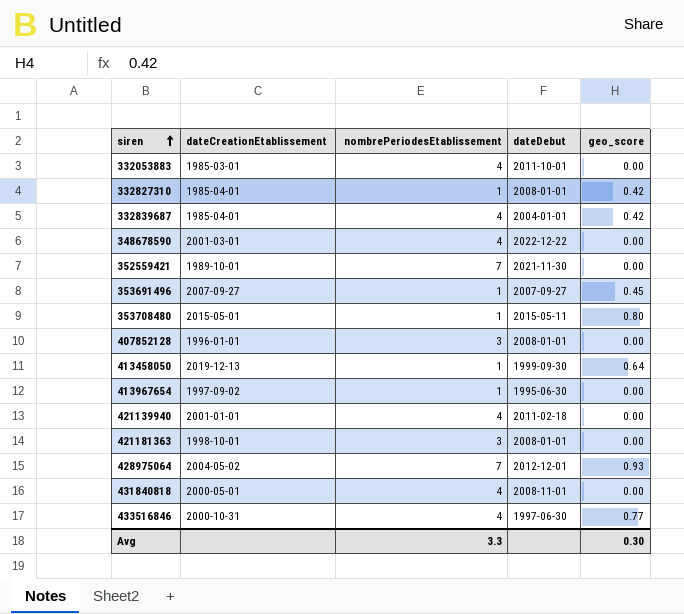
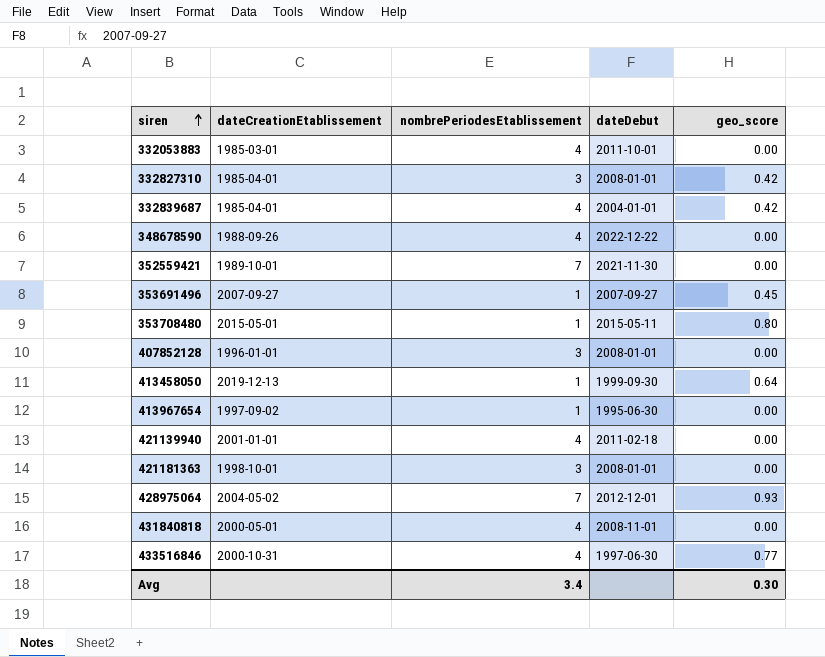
332827310 | nombrePeriodesEtablissement: 1 -> 3
348678590 | dateCreationEtablissement: 2001-03-01 -> 1988-09-26
Avg | nombrePeriodesEtablissement: 3.3 -> 3.4

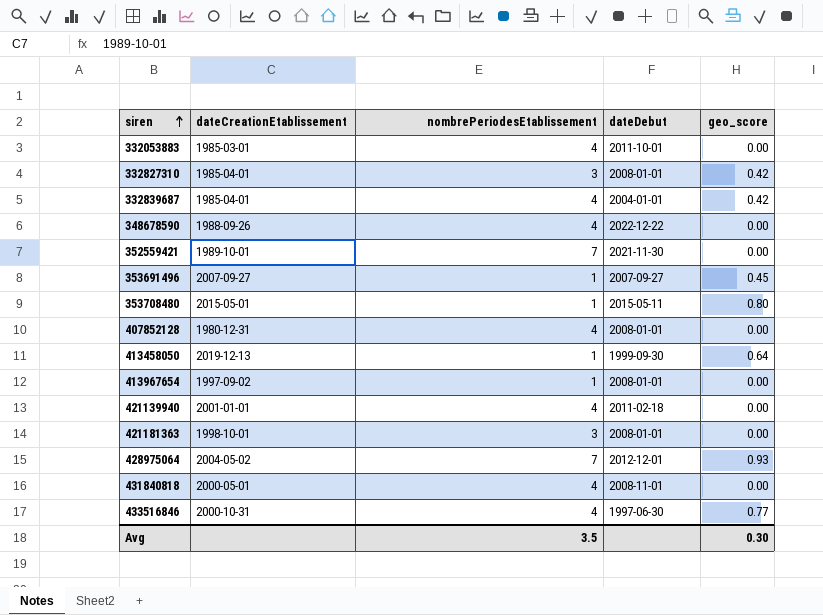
407852128 | dateCreationEtablissement: 1996-01-01 -> 1980-12-31
407852128 | nombrePeriodesEtablissement: 3 -> 4
413967654 | dateDebut: 1995-06-30 -> 2008-01-01
Avg | nombrePeriodesEtablissement: 3.4 -> 3.5

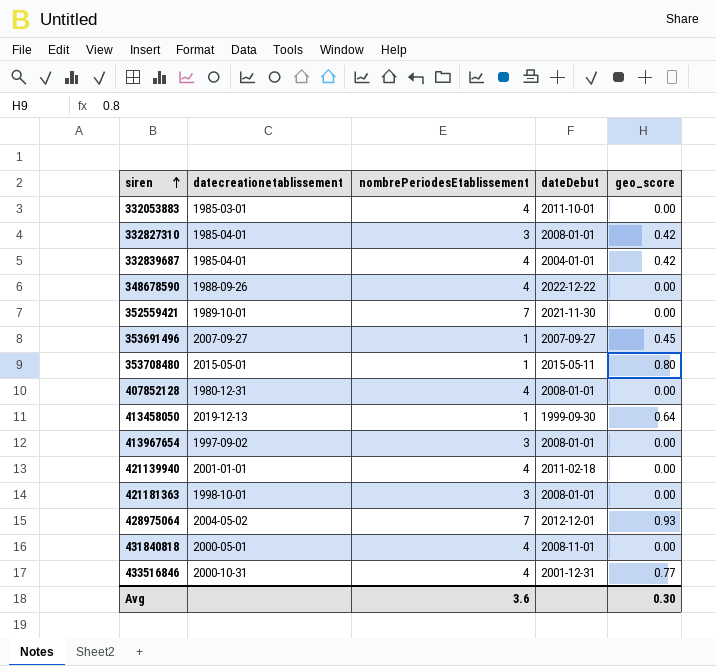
column name: dateCreationEtablissement -> datecreationetablissement
413967654 | nombrePeriodesEtablissement: 1 -> 3
433516846 | dateDebut: 1997-06-30 -> 2001-12-31
Avg | nombrePeriodesEtablissement: 3.5 -> 3.6

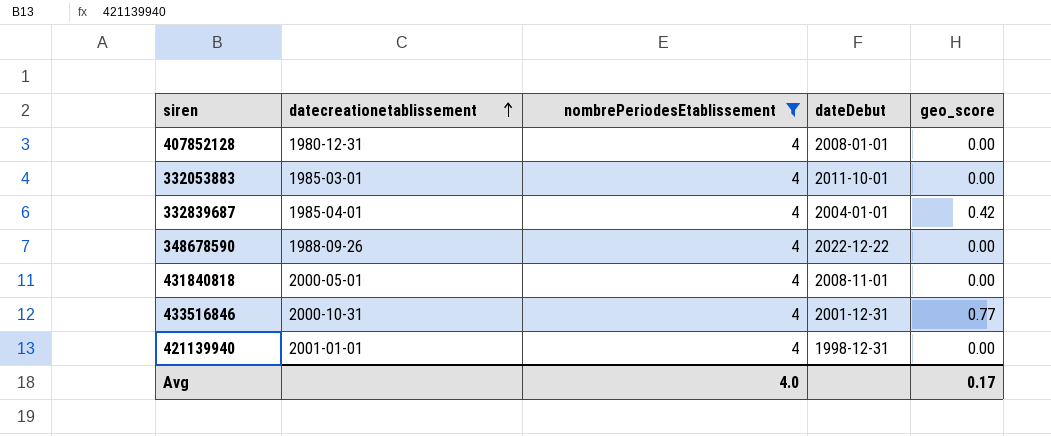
filter: none -> nombrePeriodesEtablissement = 4
row order: siren ascending -> datecreationetablissement ascending
421139940 | dateDebut: 2011-02-18 -> 1998-12-31
Avg | nombrePeriodesEtablissement: 3.6 -> 4.0
Avg | geo_score: 0.30 -> 0.17

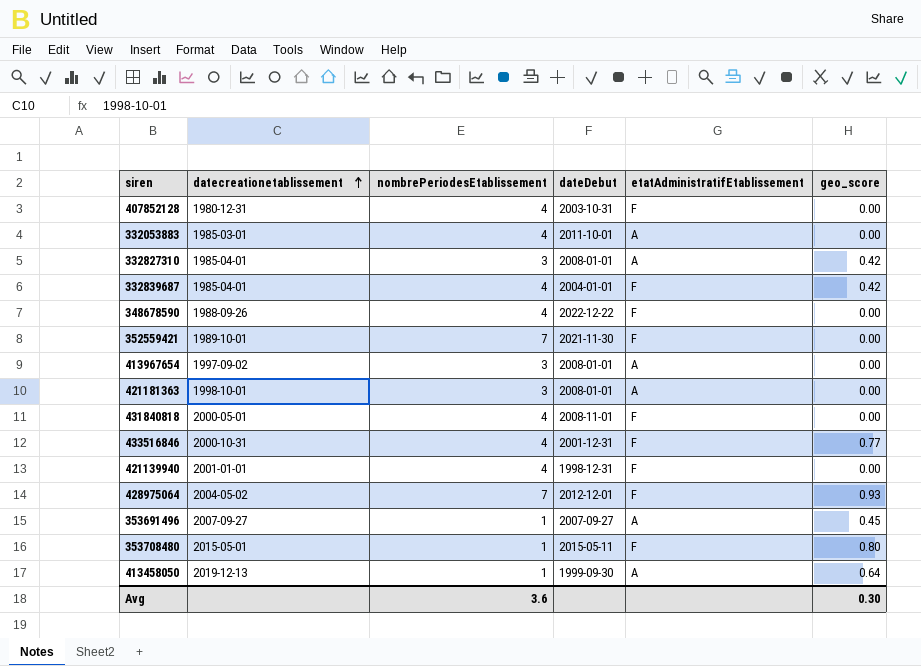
filter: nombrePeriodesEtablissement = 4 -> none
column etatAdministratifEtablissement | position: none -> 5
407852128 | dateDebut: 2008-01-01 -> 2003-10-31
Avg | nombrePeriodesEtablissement: 4.0 -> 3.6
Avg | geo_score: 0.17 -> 0.30

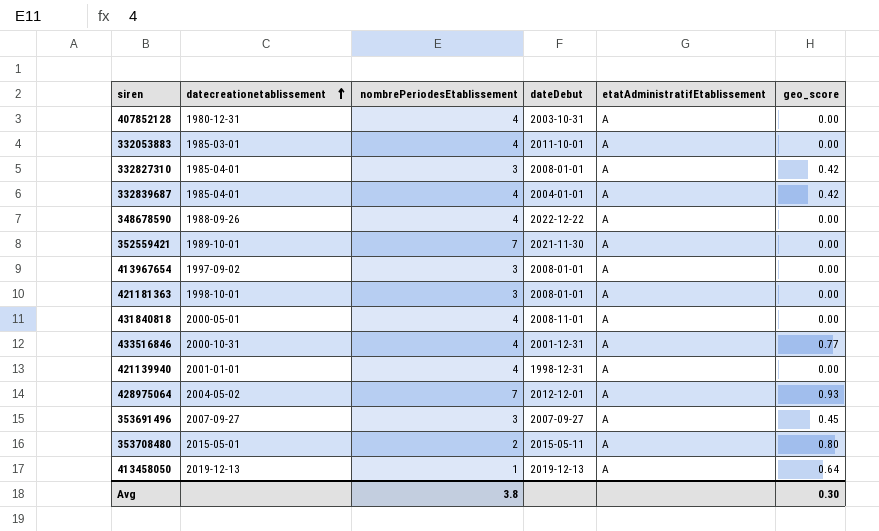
407852128 | etatAdministratifEtablissement: F -> A
332839687 | etatAdministratifEtablissement: F -> A
348678590 | etatAdministratifEtablissement: F -> A
352559421 | etatAdministratifEtablissement: F -> A
431840818 | etatAdministratifEtablissement: F -> A
433516846 | etatAdministratifEtablissement: F -> A
421139940 | etatAdministratifEtablissement: F -> A
428975064 | etatAdministratifEtablissement: F -> A
353691496 | nombrePeriodesEtablissement: 1 -> 3
353708480 | nombrePeriodesEtablissement: 1 -> 2
353708480 | etatAdministratifEtablissement: F -> A
413458050 | dateDebut: 1999-09-30 -> 2019-12-13
Avg | nombrePeriodesEtablissement: 3.6 -> 3.8

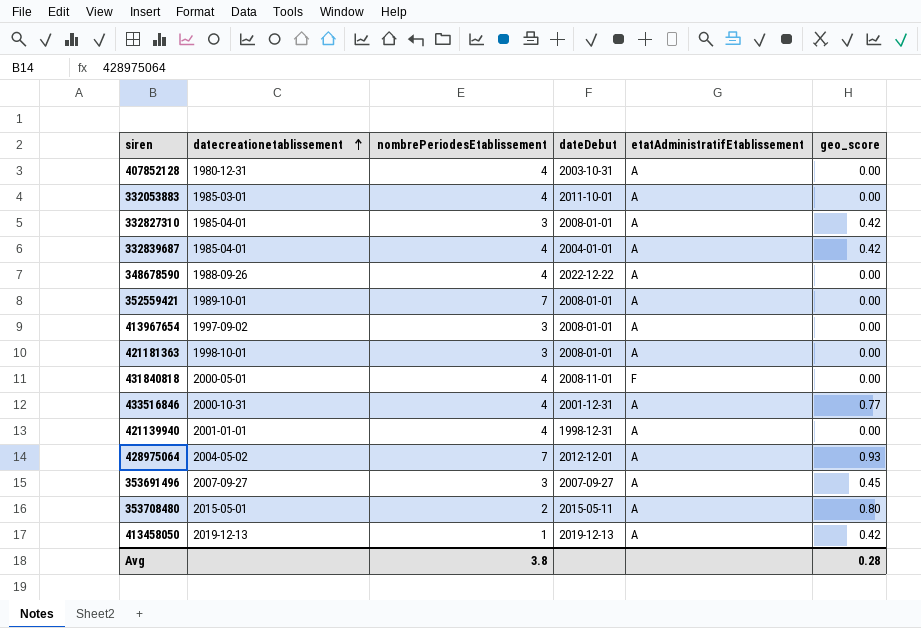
352559421 | dateDebut: 2021-11-30 -> 2008-01-01
431840818 | etatAdministratifEtablissement: A -> F
413458050 | geo_score: 0.64 -> 0.42
Avg | geo_score: 0.30 -> 0.28

